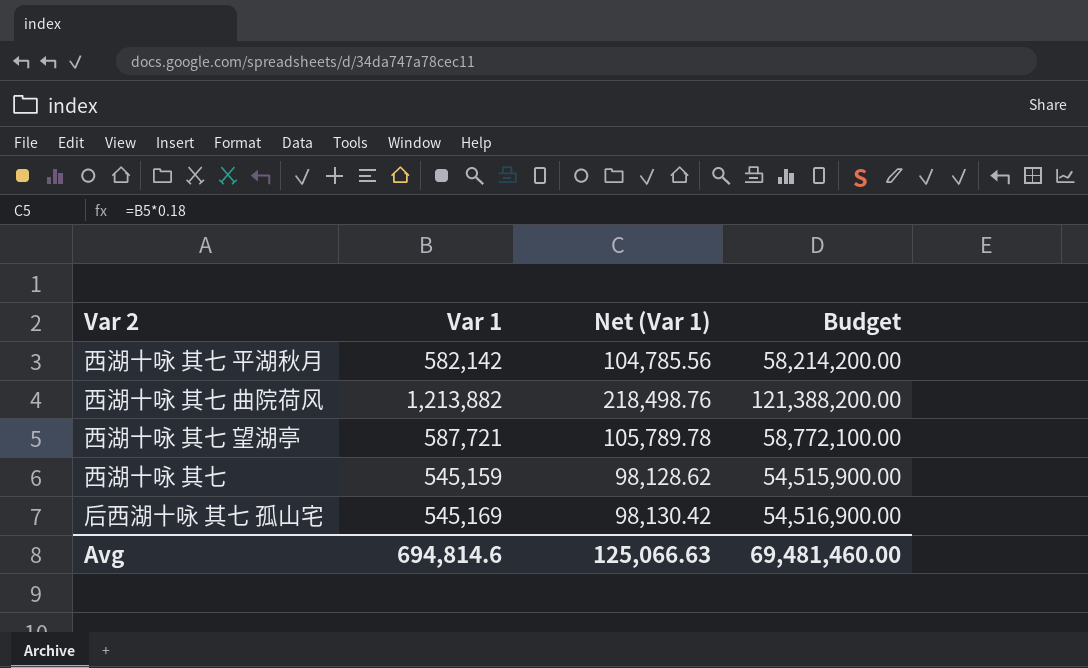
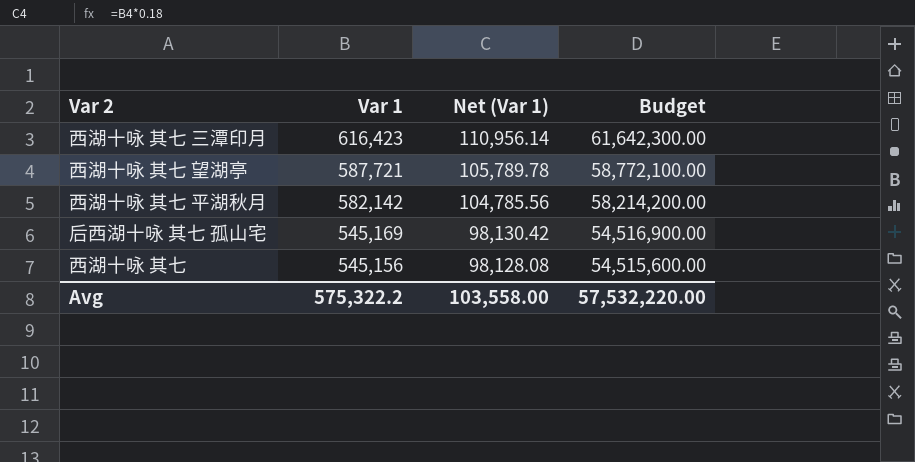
row order: none -> Var 1 descending
row 西湖十咏 其七 曲院荷风: 1,213,882 | 218,498.76 | 121,388,200.00 -> none
row 西湖十咏 其七 三潭印月: none -> 616,423 | 110,956.14 | 61,642,300.00
西湖十咏 其七 | Var 1: 545,159 -> 545,156
西湖十咏 其七 | Net (Var 1): 98,128.62 -> 98,128.08
西湖十咏 其七 | Budget: 54,515,900.00 -> 54,515,600.00
Avg | Var 1: 694,814.6 -> 575,322.2
Avg | Net (Var 1): 125,066.63 -> 103,558.00
Avg | Budget: 69,481,460.00 -> 57,532,220.00

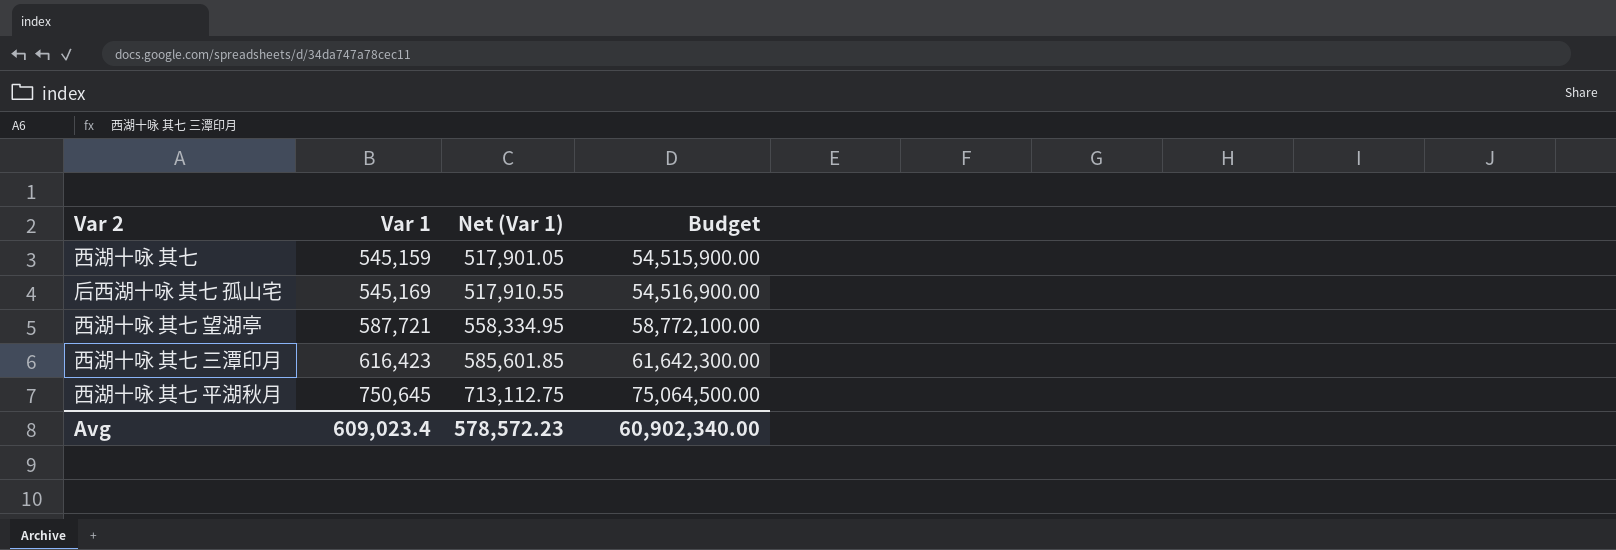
row order: Var 1 descending -> Var 1 ascending
column Net (Var 1) | formula: [Var 1] * 0.18 -> [Var 1] * 0.95
西湖十咏 其七 | Var 1: 545,156 -> 545,159
西湖十咏 其七 | Budget: 54,515,600.00 -> 54,515,900.00
西湖十咏 其七 平湖秋月 | Var 1: 582,142 -> 750,645
西湖十咏 其七 平湖秋月 | Budget: 58,214,200.00 -> 75,064,500.00
Avg | Var 1: 575,322.2 -> 609,023.4
Avg | Net (Var 1): 103,558.00 -> 578,572.23
Avg | Budget: 57,532,220.00 -> 60,902,340.00

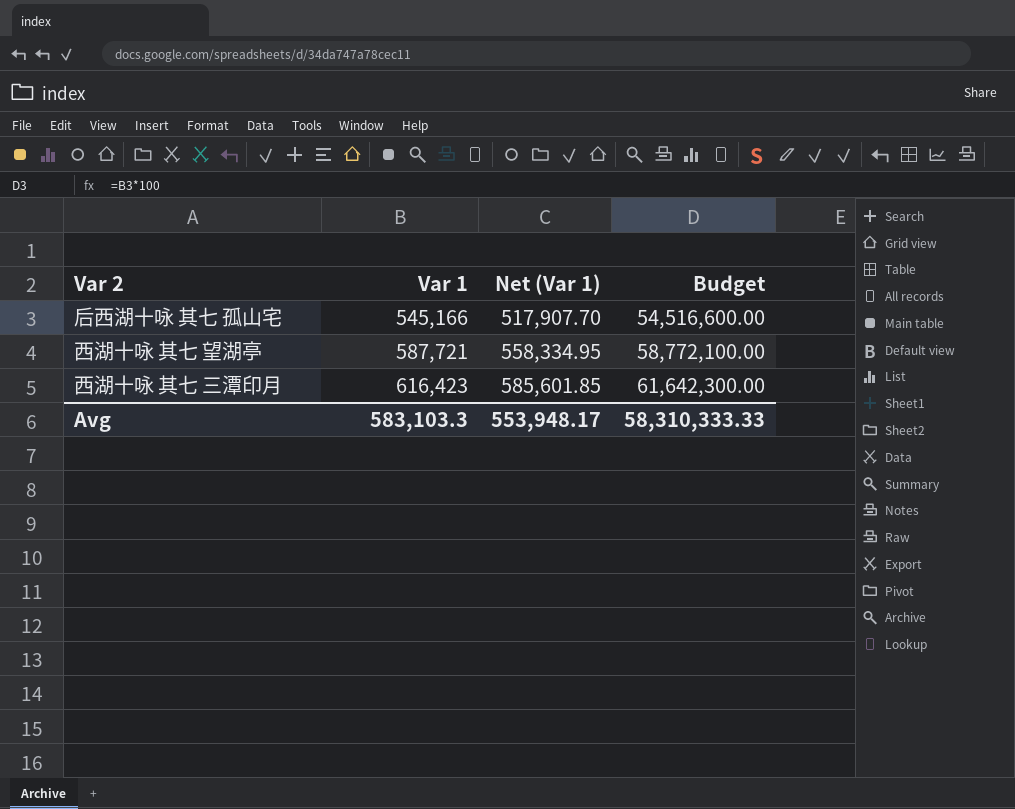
row 西湖十咏 其七: 545,159 | 517,901.05 | 54,515,900.00 -> none
row 西湖十咏 其七 平湖秋月: 750,645 | 713,112.75 | 75,064,500.00 -> none
后西湖十咏 其七 孤山宅 | Var 1: 545,169 -> 545,166
后西湖十咏 其七 孤山宅 | Net (Var 1): 517,910.55 -> 517,907.70
后西湖十咏 其七 孤山宅 | Budget: 54,516,900.00 -> 54,516,600.00
Avg | Var 1: 609,023.4 -> 583,103.3
Avg | Net (Var 1): 578,572.23 -> 553,948.17
Avg | Budget: 60,902,340.00 -> 58,310,333.33

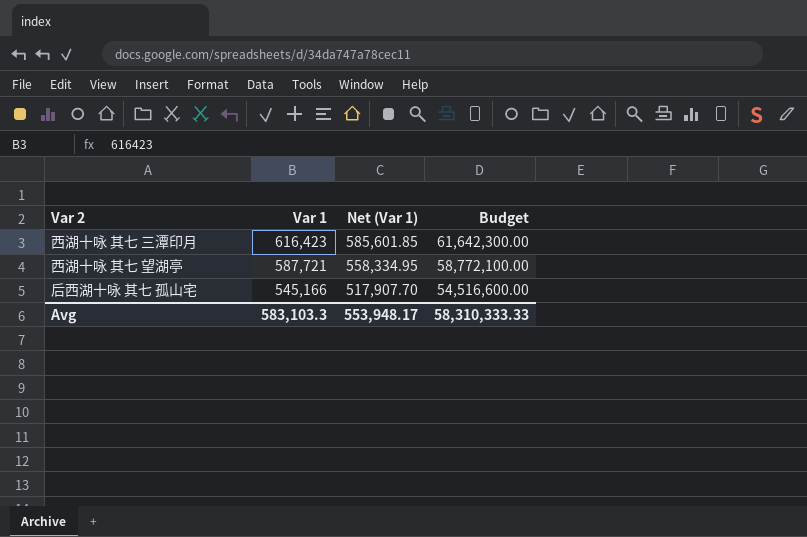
row order: Var 1 ascending -> Var 1 descending

